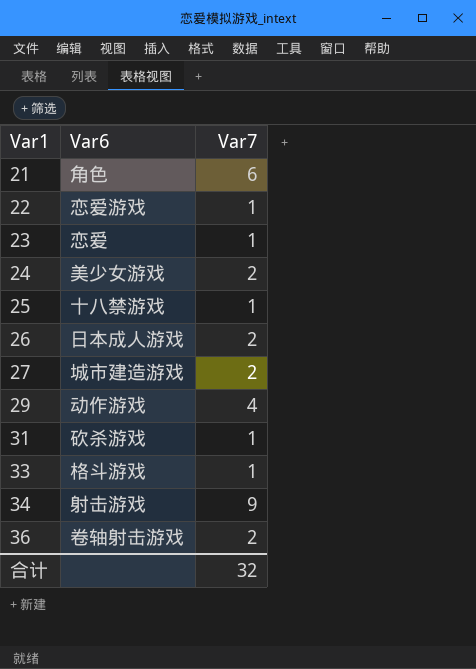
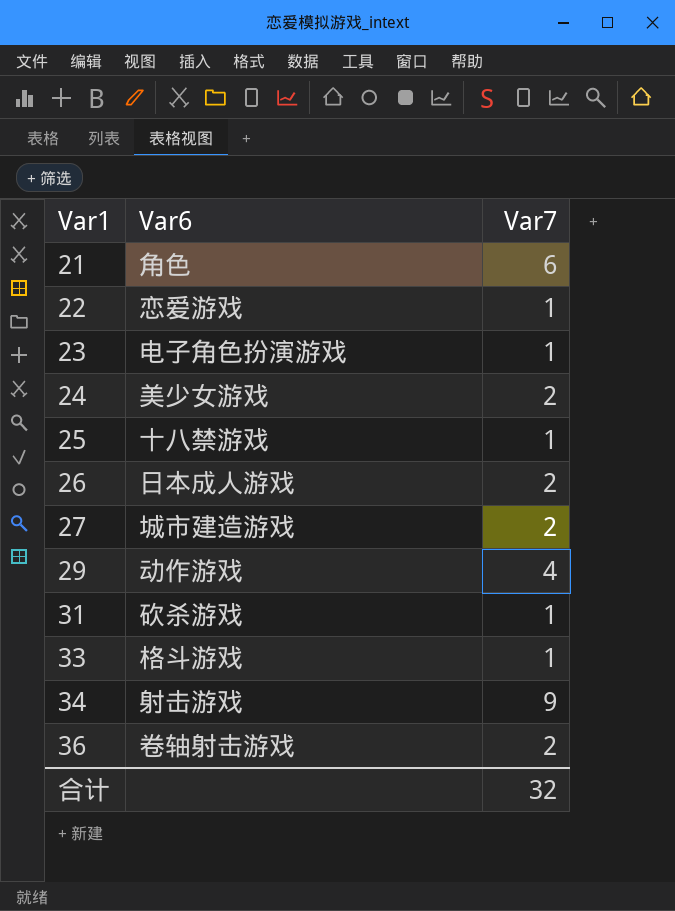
23 | Var6: 恋爱 -> 电子角色扮演游戏

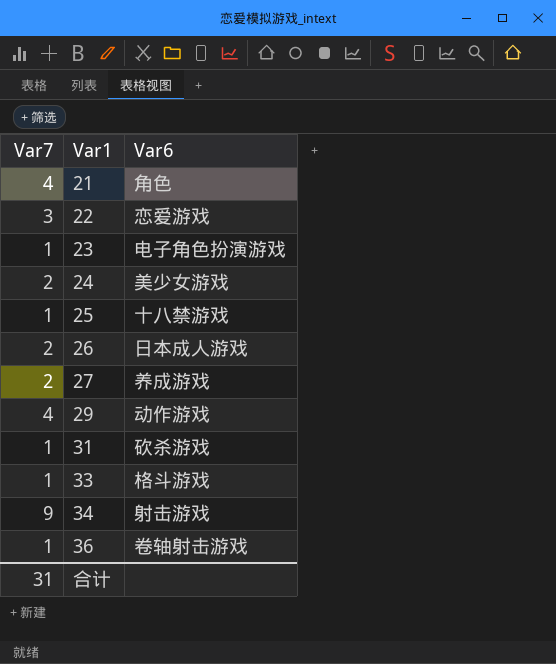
column Var7 | position: 3 -> 1
21 | Var7: 6 -> 4
22 | Var7: 1 -> 3
27 | Var6: 城市建造游戏 -> 养成游戏
36 | Var7: 2 -> 1
合计 | Var7: 32 -> 31

